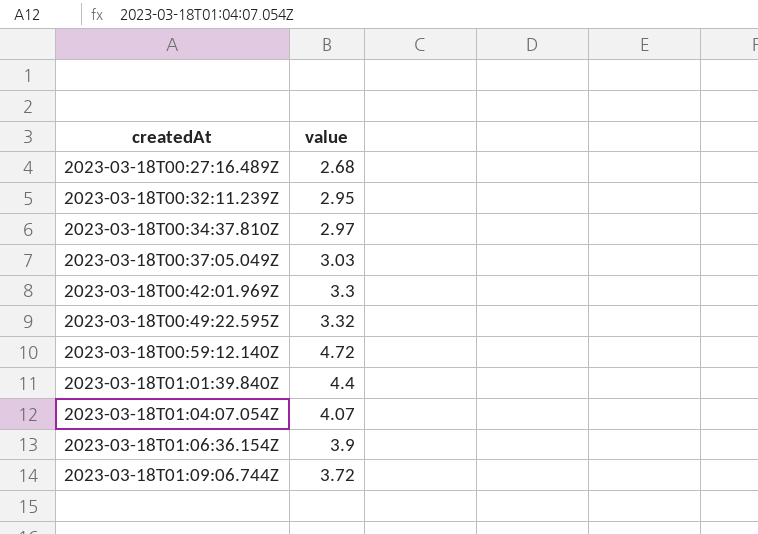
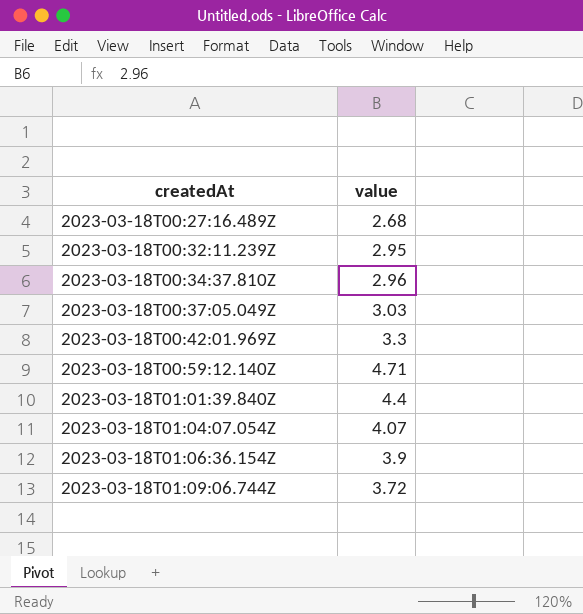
row 2023-03-18T00:49:22.595Z: 3.32 -> none
2023-03-18T00:34:37.810Z | value: 2.97 -> 2.96
2023-03-18T00:59:12.140Z | value: 4.72 -> 4.71

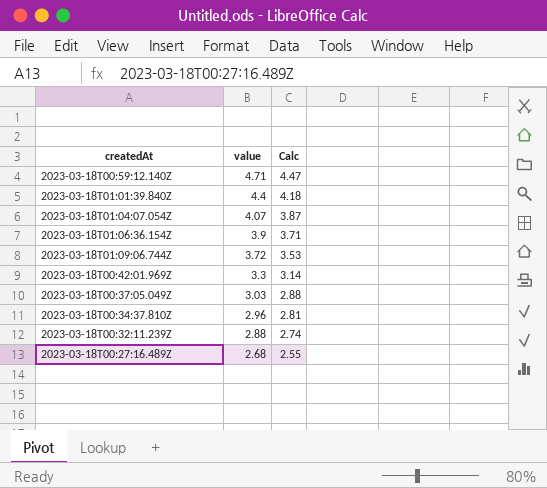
row order: createdAt ascending -> value descending
column Calc | formula: none -> [value] * 0.95
2023-03-18T00:32:11.239Z | value: 2.95 -> 2.88

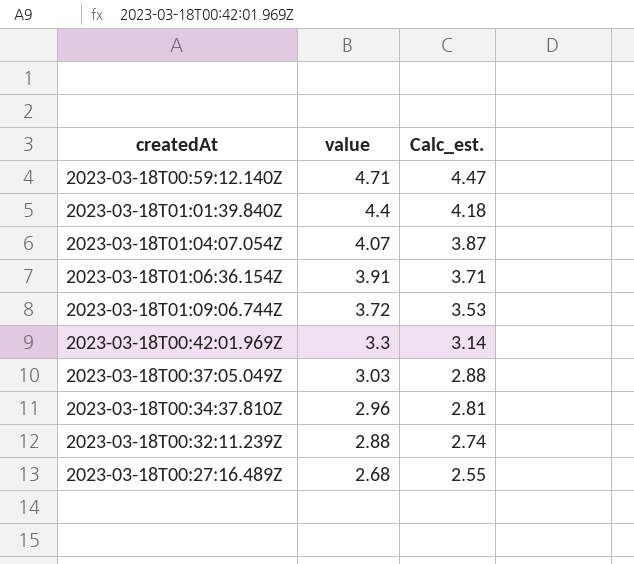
column name: Calc -> Calc_est.
2023-03-18T01:06:36.154Z | value: 3.9 -> 3.91

